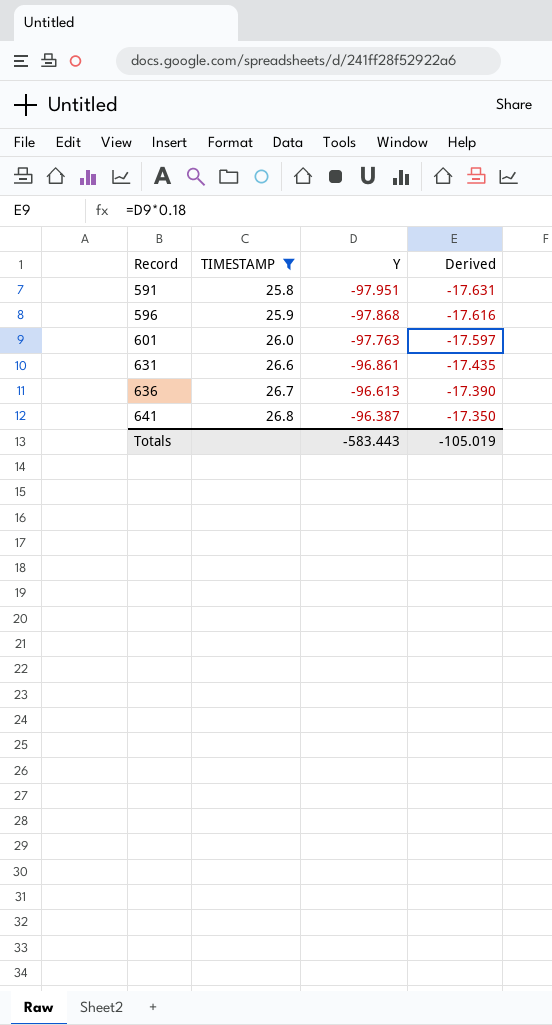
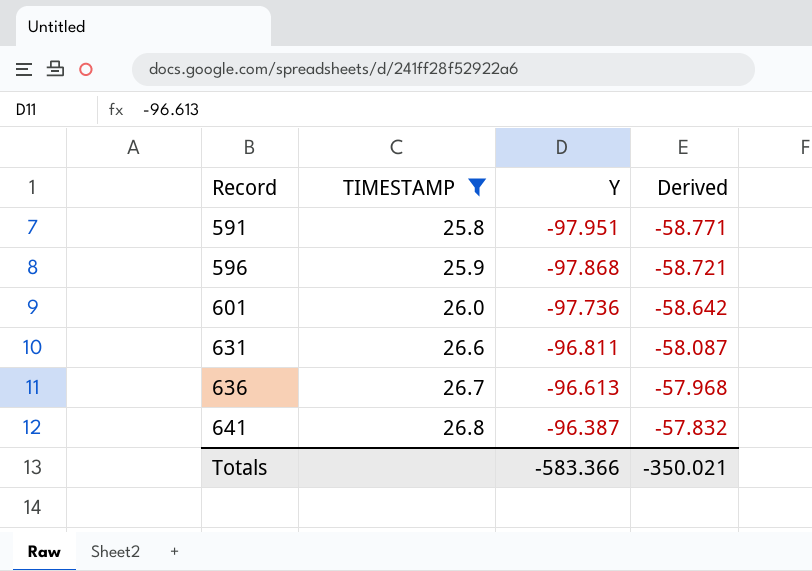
column Derived | formula: [Y] * 0.18 -> [Y] * 0.6
601 | Y: -97.763 -> -97.736
631 | Y: -96.861 -> -96.811
Totals | Y: -583.443 -> -583.366
Totals | Derived: -105.019 -> -350.021

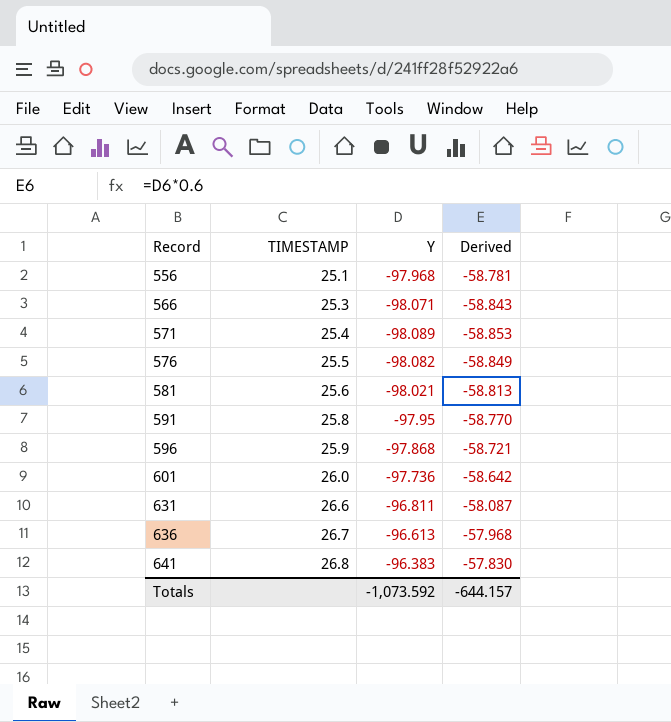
filter: TIMESTAMP >= 25.8 -> none
591 | Y: -97.951 -> -97.95
591 | Derived: -58.771 -> -58.770
641 | Y: -96.387 -> -96.383
641 | Derived: -57.832 -> -57.830
Totals | Y: -583.366 -> -1,073.592
Totals | Derived: -350.021 -> -644.157

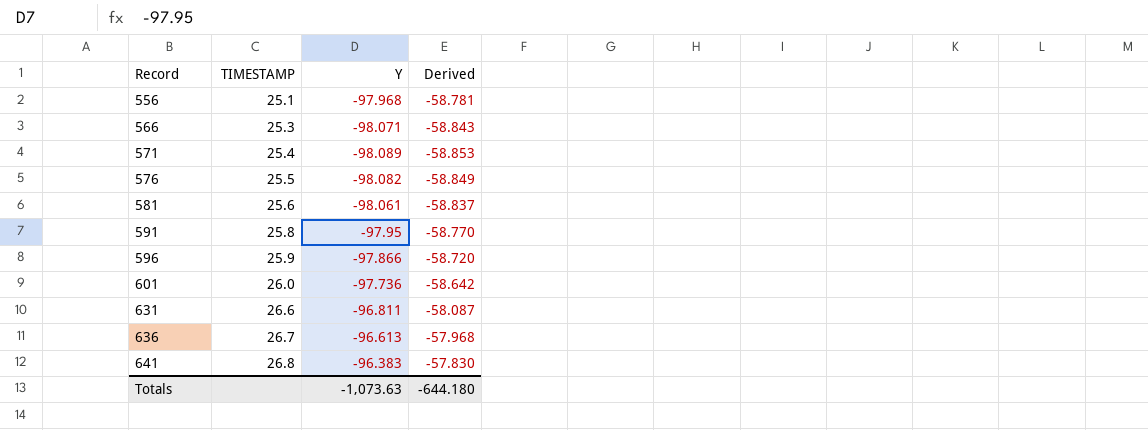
581 | Y: -98.021 -> -98.061
581 | Derived: -58.813 -> -58.837
596 | Y: -97.868 -> -97.866
596 | Derived: -58.721 -> -58.720
Totals | Y: -1,073.592 -> -1,073.63
Totals | Derived: -644.157 -> -644.180

